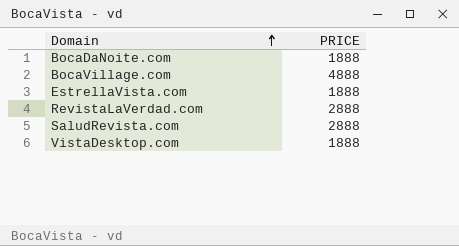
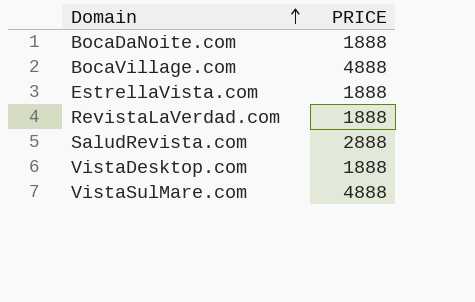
RevistaLaVerdad.com | PRICE: 2888 -> 1888
row VistaSulMare.com: none -> 4888

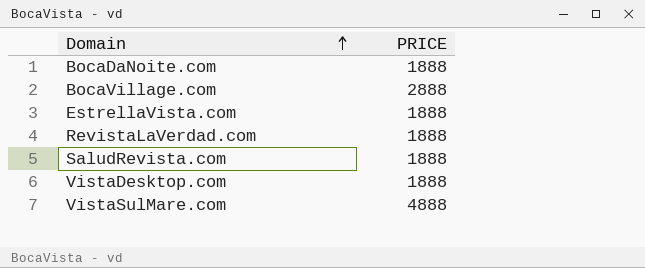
BocaVillage.com | PRICE: 4888 -> 2888
SaludRevista.com | PRICE: 2888 -> 1888

